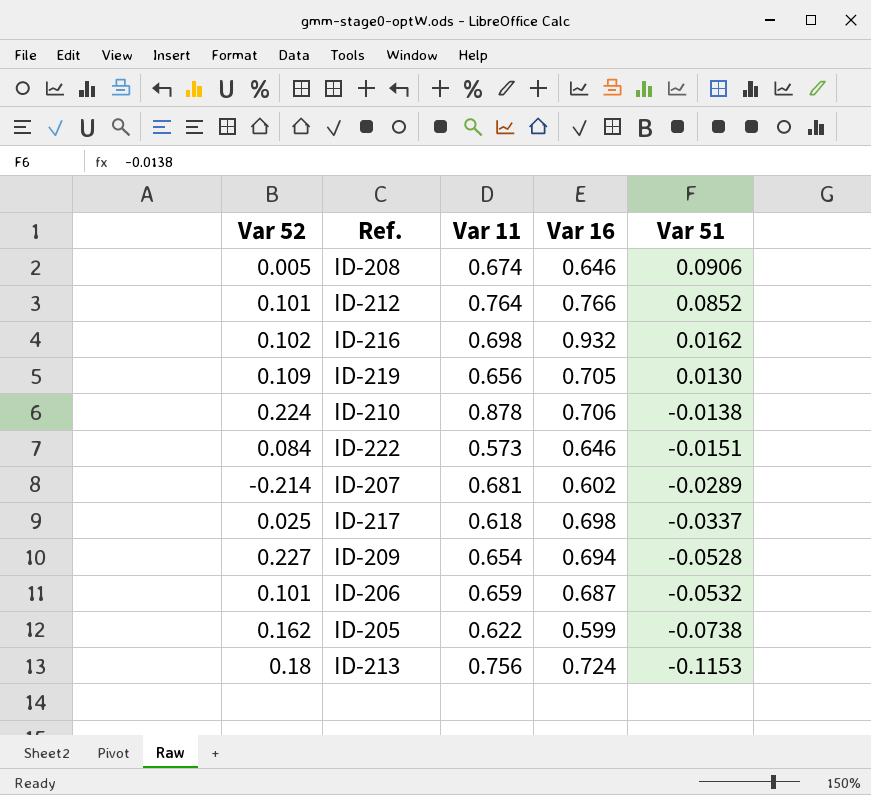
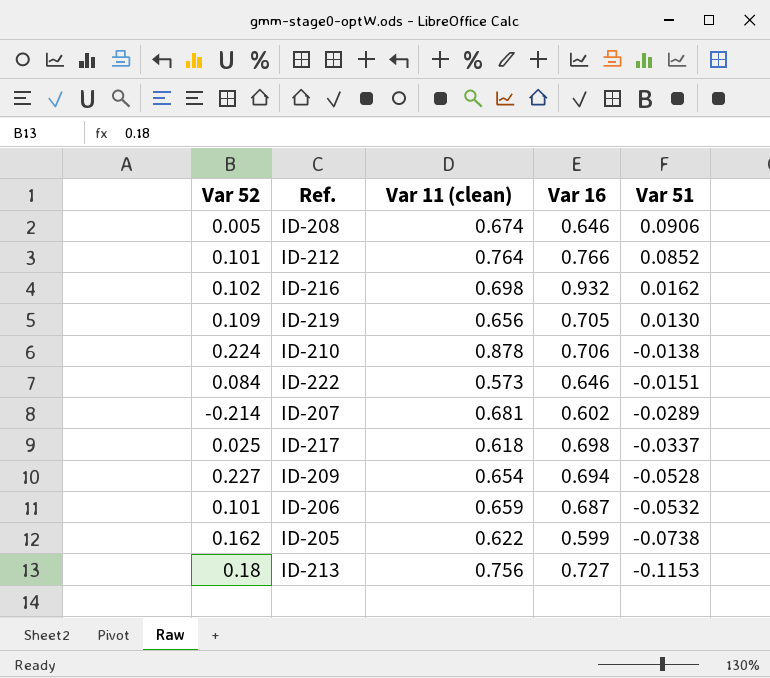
column name: Var 11 -> Var 11 (clean)
ID-213 | Var 16: 0.724 -> 0.727

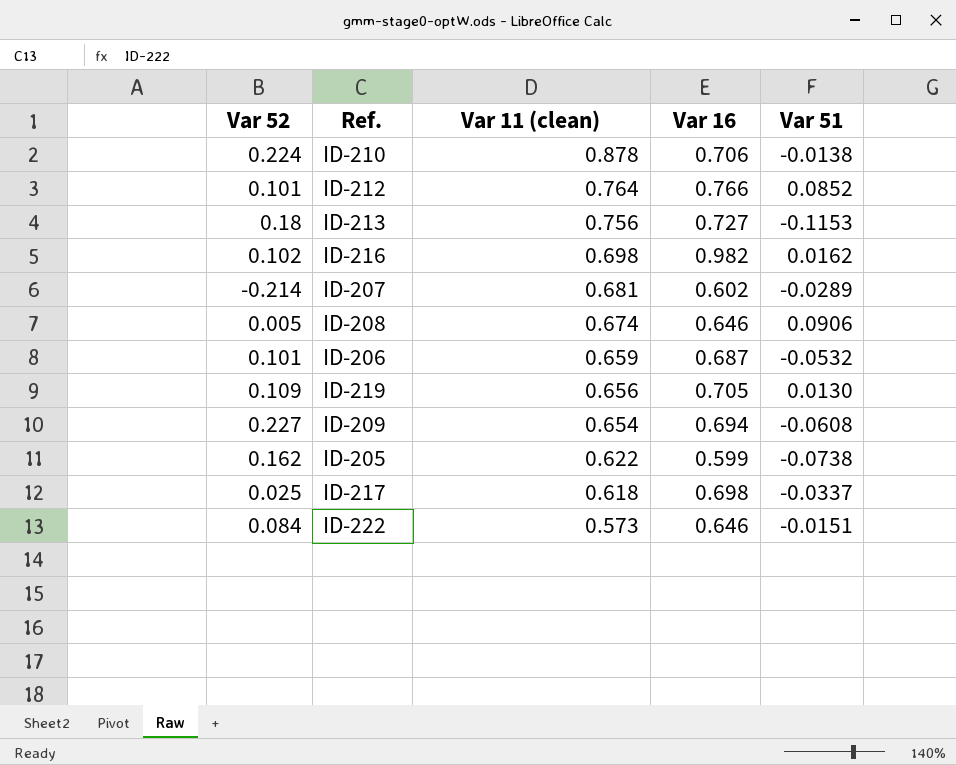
row order: Var 51 descending -> Var 11 (clean) descending
ID-216 | Var 16: 0.932 -> 0.982
ID-209 | Var 51: -0.0528 -> -0.0608

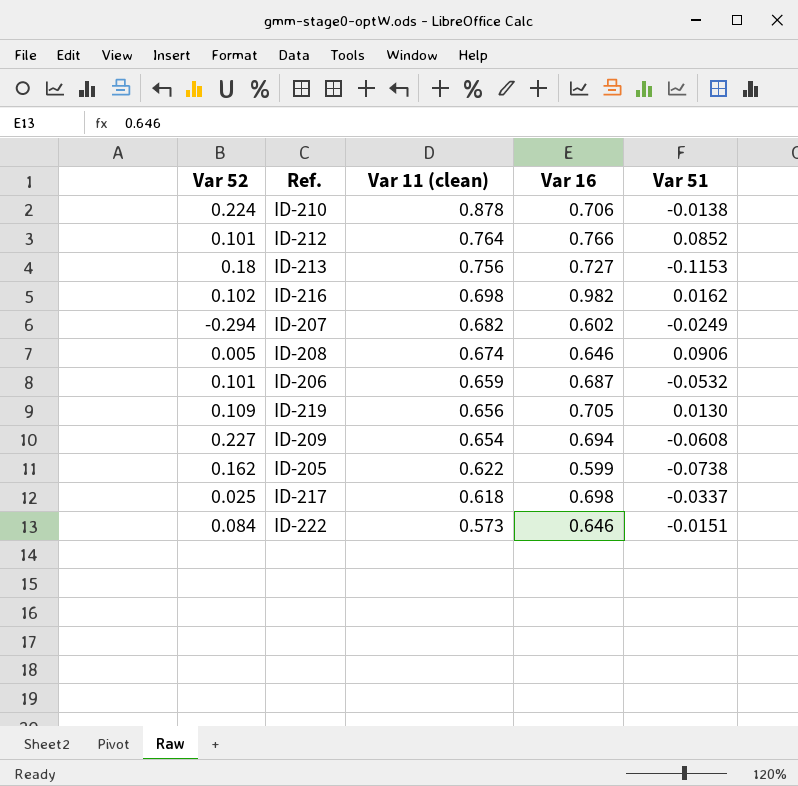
ID-207 | Var 52: -0.214 -> -0.294
ID-207 | Var 11 (clean): 0.681 -> 0.682
ID-207 | Var 51: -0.0289 -> -0.0249

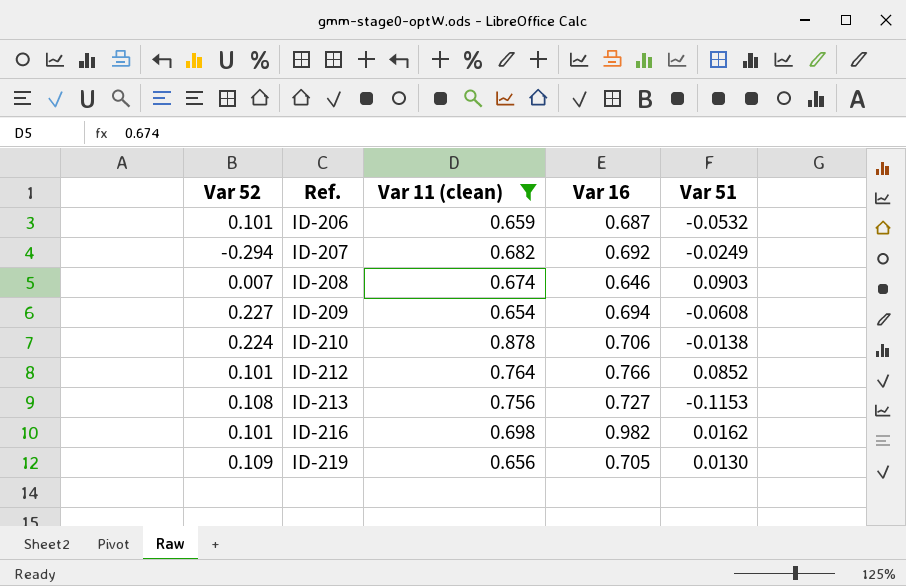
filter: none -> Var 11 (clean) >= 0.654
row order: Var 11 (clean) descending -> Ref. ascending
ID-207 | Var 16: 0.602 -> 0.692
ID-208 | Var 52: 0.005 -> 0.007
ID-208 | Var 51: 0.0906 -> 0.0903
ID-213 | Var 52: 0.18 -> 0.108
ID-216 | Var 52: 0.102 -> 0.101

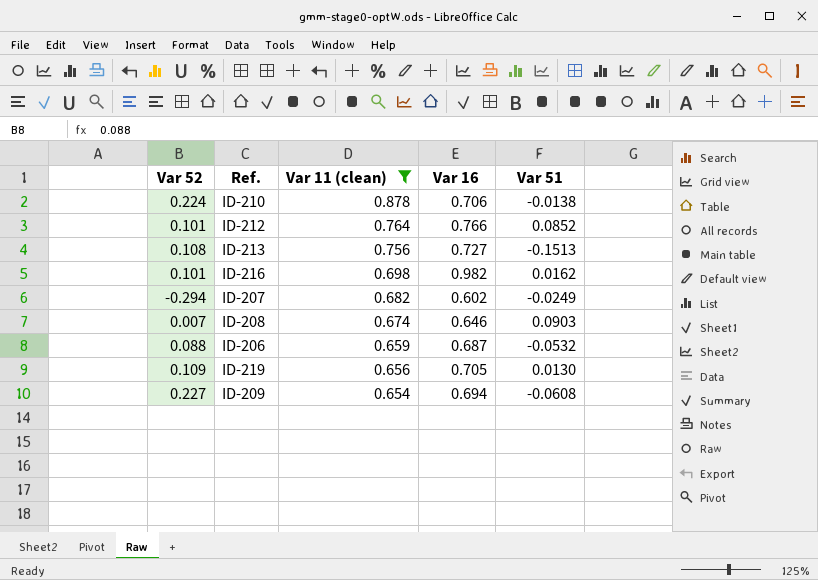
row order: Ref. ascending -> Var 11 (clean) descending
ID-213 | Var 51: -0.1153 -> -0.1513
ID-207 | Var 16: 0.692 -> 0.602
ID-206 | Var 52: 0.101 -> 0.088

